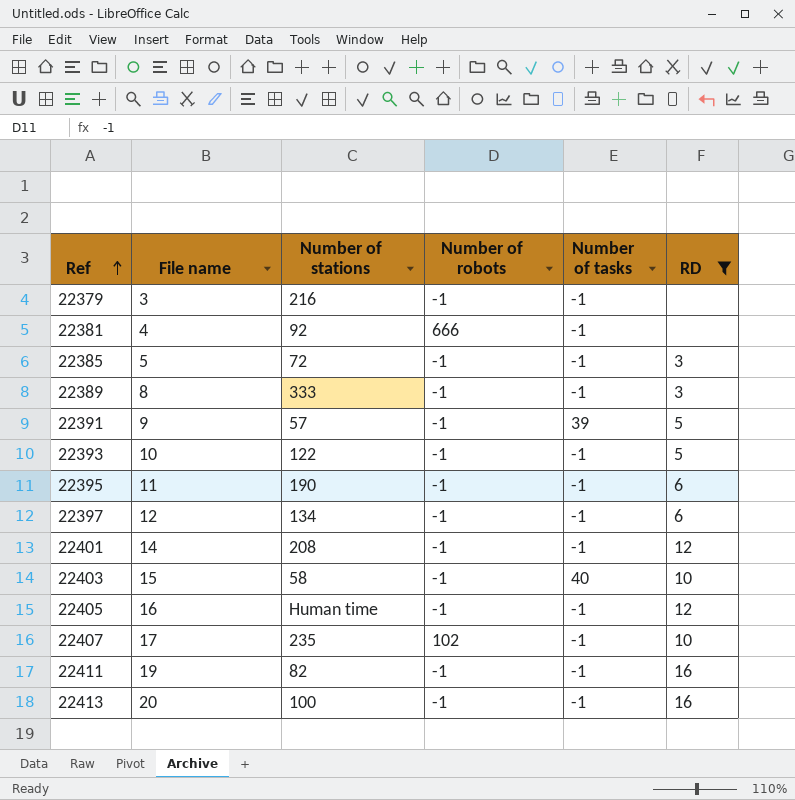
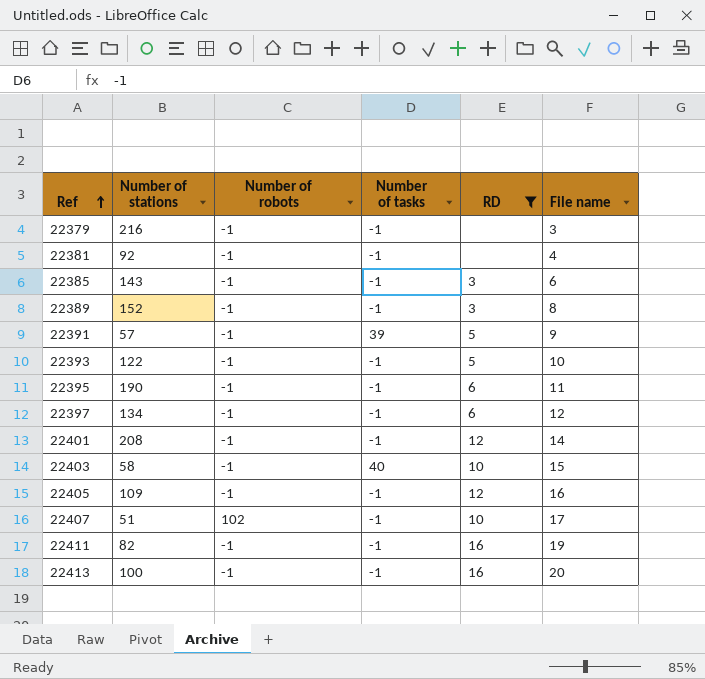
column File name | position: 2 -> 6
22381 | Number of robots: 666 -> -1
22385 | Number of stations: 72 -> 143
22385 | File name: 5 -> 6
22389 | Number of stations: 333 -> 152
22405 | Number of stations: Human time -> 109
22407 | Number of stations: 235 -> 51

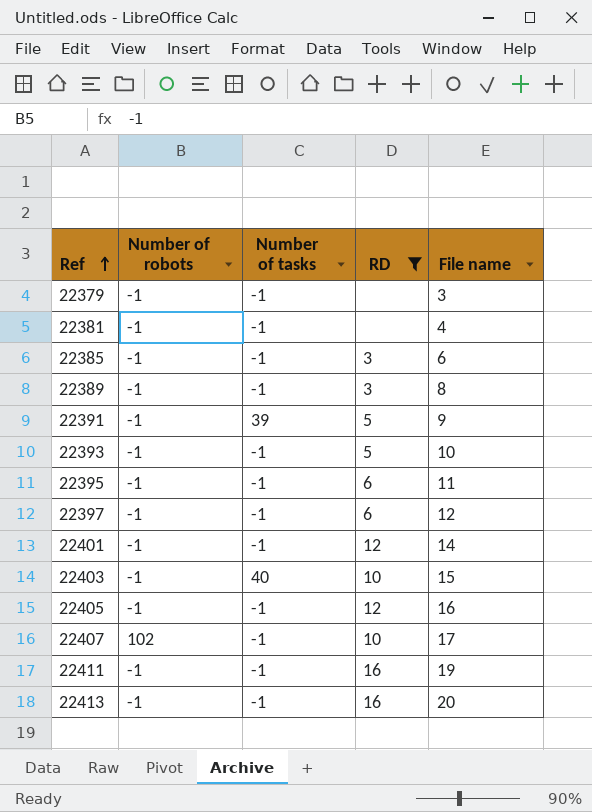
column Number of stations | position: 2 -> none

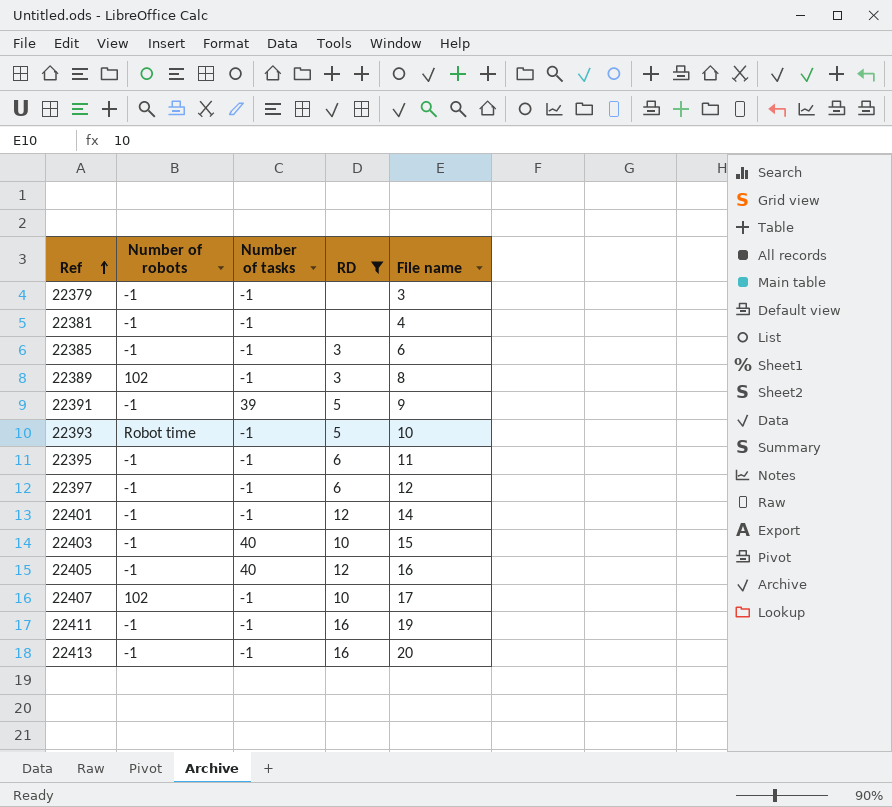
22389 | Number of robots: -1 -> 102
22393 | Number of robots: -1 -> Robot time
22405 | Number of tasks: -1 -> 40

